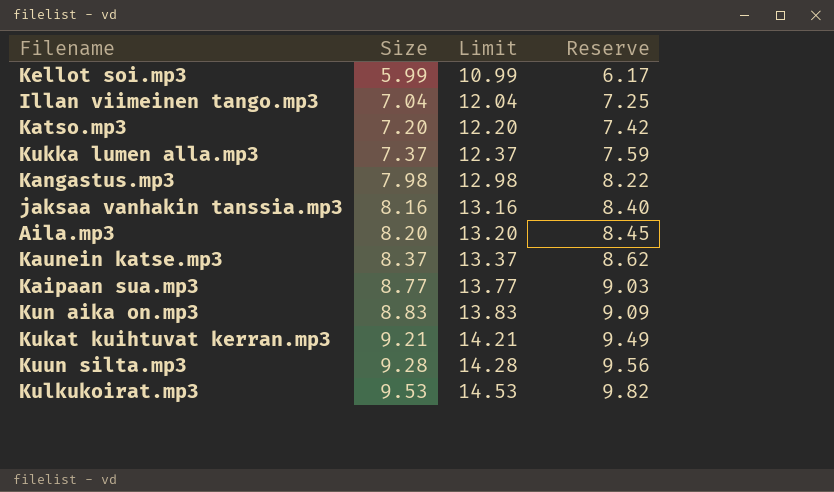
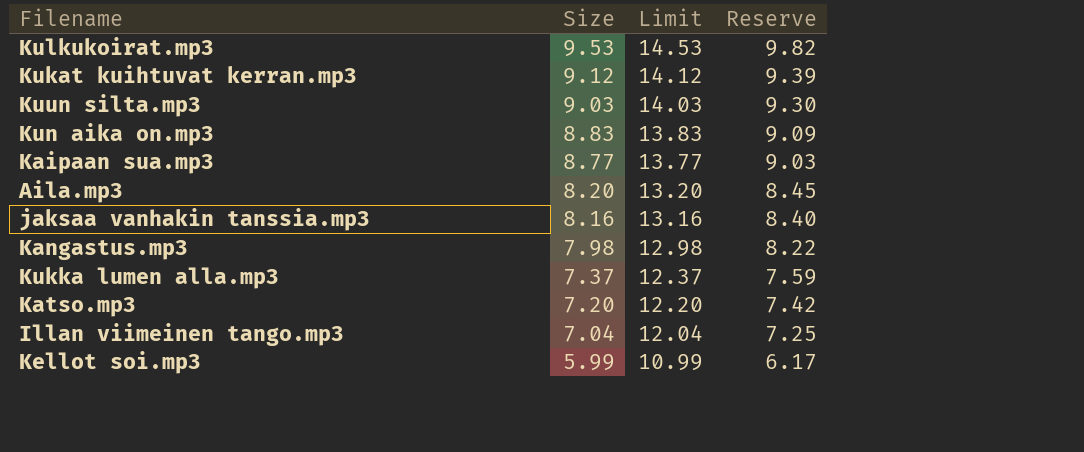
row order: Size ascending -> Size descending
row Kaunein katse.mp3: 8.37 | 13.37 | 8.62 -> none
Kukat kuihtuvat kerran.mp3 | Size: 9.21 -> 9.12
Kukat kuihtuvat kerran.mp3 | Limit: 14.21 -> 14.12
Kukat kuihtuvat kerran.mp3 | Reserve: 9.49 -> 9.39
Kuun silta.mp3 | Size: 9.28 -> 9.03
Kuun silta.mp3 | Limit: 14.28 -> 14.03
Kuun silta.mp3 | Reserve: 9.56 -> 9.30

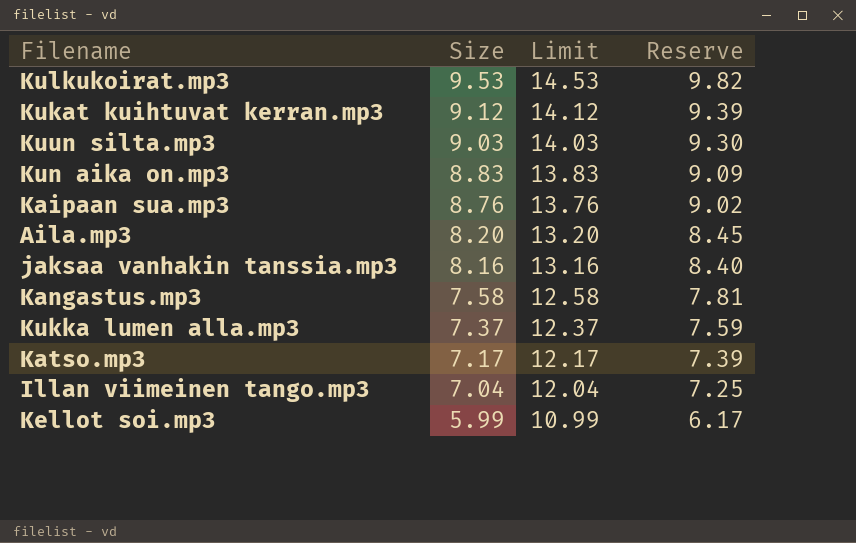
Kaipaan sua.mp3 | Size: 8.77 -> 8.76
Kaipaan sua.mp3 | Limit: 13.77 -> 13.76
Kaipaan sua.mp3 | Reserve: 9.03 -> 9.02
Kangastus.mp3 | Size: 7.98 -> 7.58
Kangastus.mp3 | Limit: 12.98 -> 12.58
Kangastus.mp3 | Reserve: 8.22 -> 7.81
Katso.mp3 | Size: 7.20 -> 7.17
Katso.mp3 | Limit: 12.20 -> 12.17
Katso.mp3 | Reserve: 7.42 -> 7.39

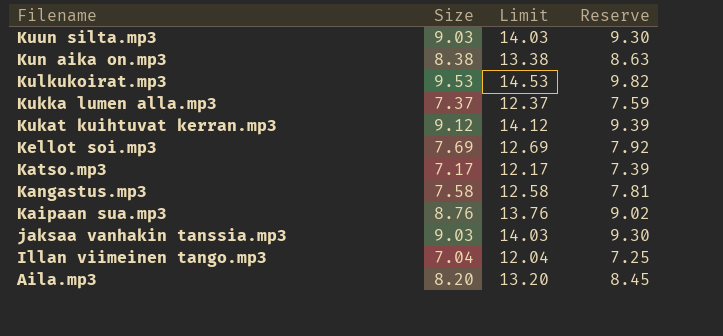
row order: Size descending -> Filename descending
Kun aika on.mp3 | Size: 8.83 -> 8.38
Kun aika on.mp3 | Limit: 13.83 -> 13.38
Kun aika on.mp3 | Reserve: 9.09 -> 8.63
Kellot soi.mp3 | Size: 5.99 -> 7.69
Kellot soi.mp3 | Limit: 10.99 -> 12.69
Kellot soi.mp3 | Reserve: 6.17 -> 7.92
jaksaa vanhakin tanssia.mp3 | Size: 8.16 -> 9.03
jaksaa vanhakin tanssia.mp3 | Limit: 13.16 -> 14.03
jaksaa vanhakin tanssia.mp3 | Reserve: 8.40 -> 9.30

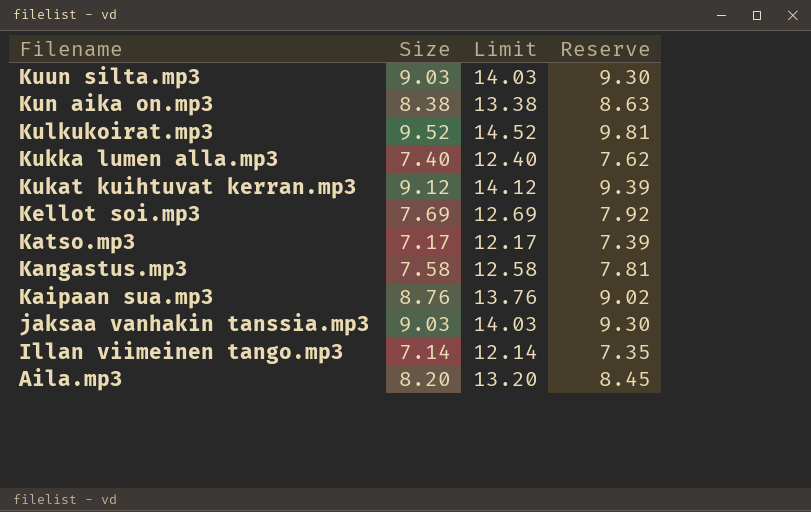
Kulkukoirat.mp3 | Size: 9.53 -> 9.52
Kulkukoirat.mp3 | Limit: 14.53 -> 14.52
Kulkukoirat.mp3 | Reserve: 9.82 -> 9.81
Kukka lumen alla.mp3 | Size: 7.37 -> 7.40
Kukka lumen alla.mp3 | Limit: 12.37 -> 12.40
Kukka lumen alla.mp3 | Reserve: 7.59 -> 7.62
Illan viimeinen tango.mp3 | Size: 7.04 -> 7.14
Illan viimeinen tango.mp3 | Limit: 12.04 -> 12.14
Illan viimeinen tango.mp3 | Reserve: 7.25 -> 7.35

